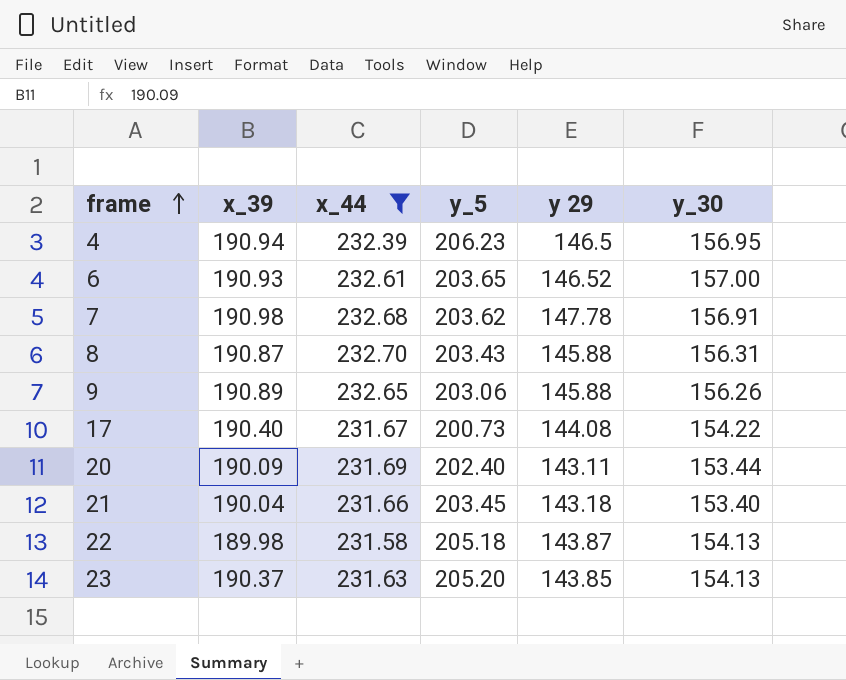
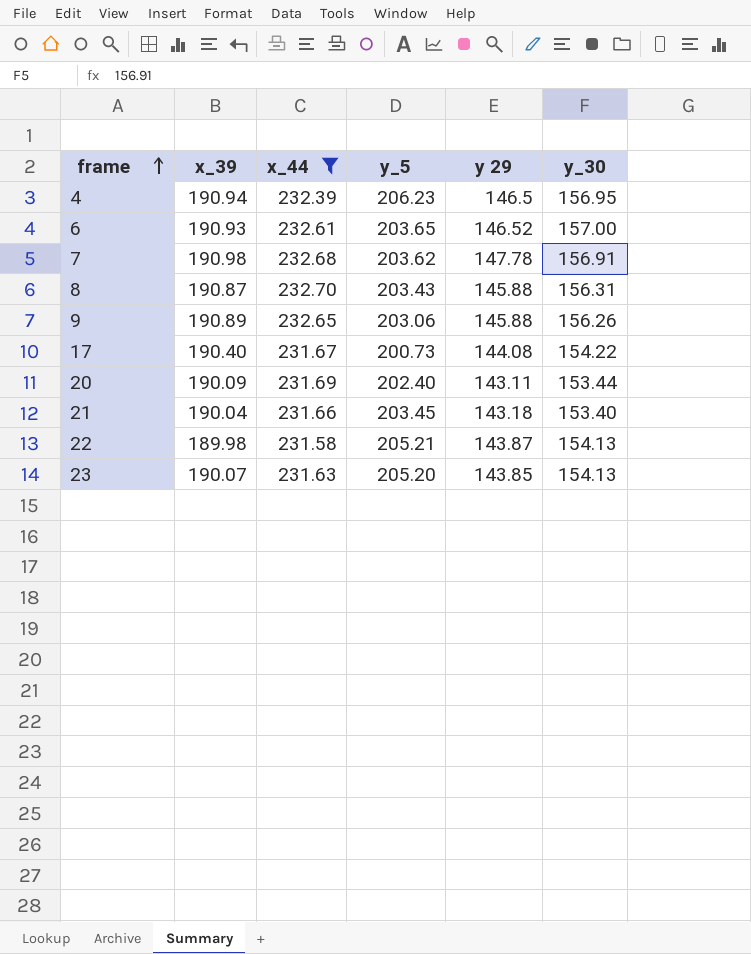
22 | y_5: 205.18 -> 205.21
23 | x_39: 190.37 -> 190.07

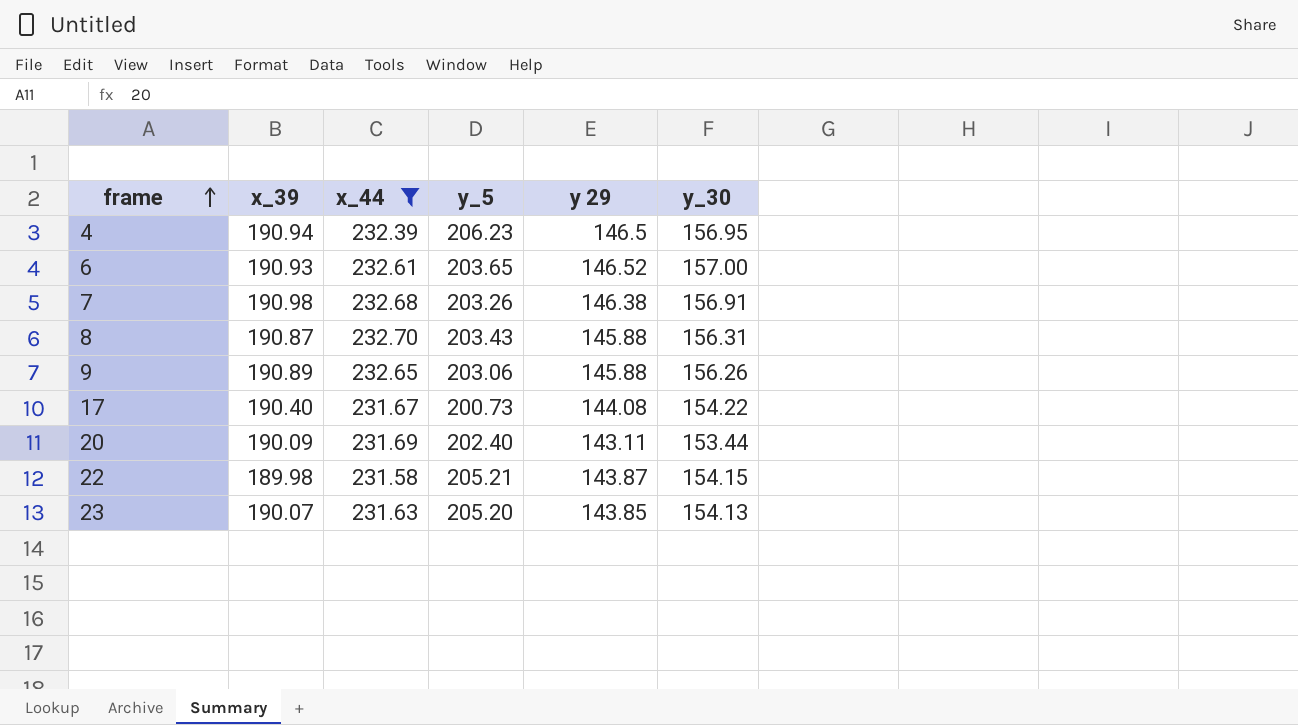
row 21: 190.04 | 231.66 | 203.45 | 143.18 | 153.40 -> none
7 | y_5: 203.62 -> 203.26
7 | y 29: 147.78 -> 146.38
22 | y_30: 154.13 -> 154.15

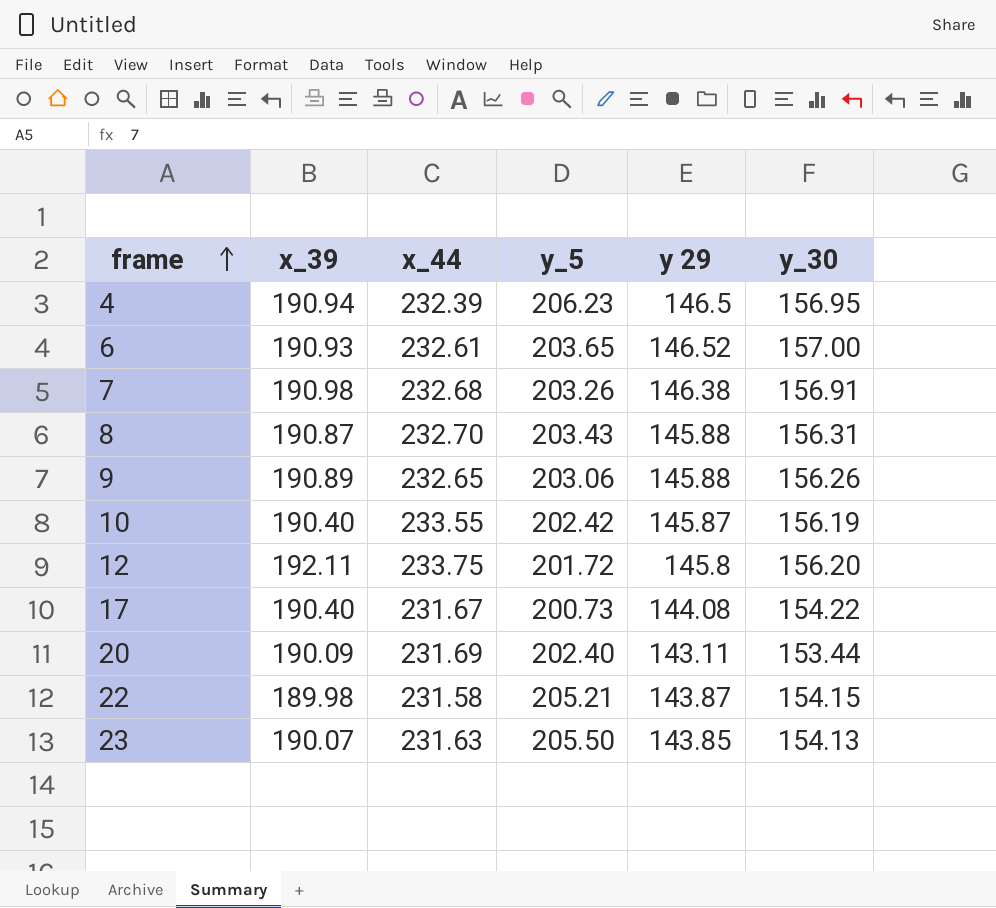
filter: x_44 <= 232.70 -> none
23 | y_5: 205.20 -> 205.50

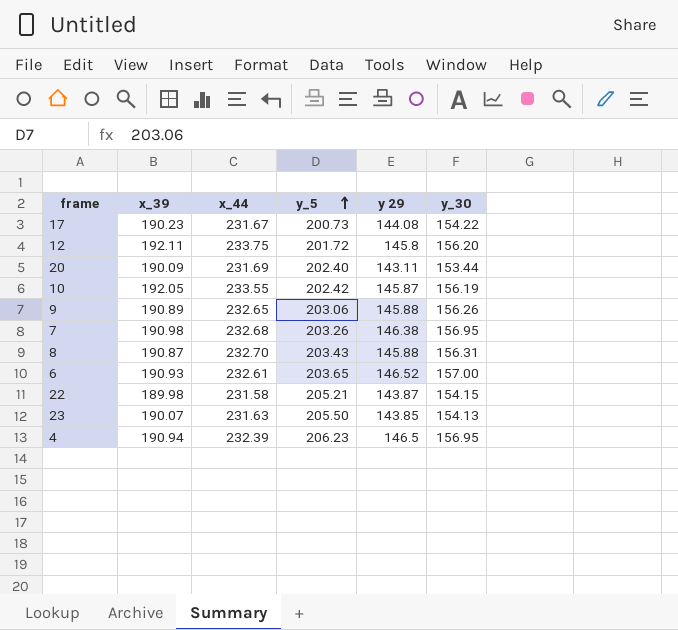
row order: frame ascending -> y_5 ascending
17 | x_39: 190.40 -> 190.23
10 | x_39: 190.40 -> 192.05
7 | y_30: 156.91 -> 156.95

